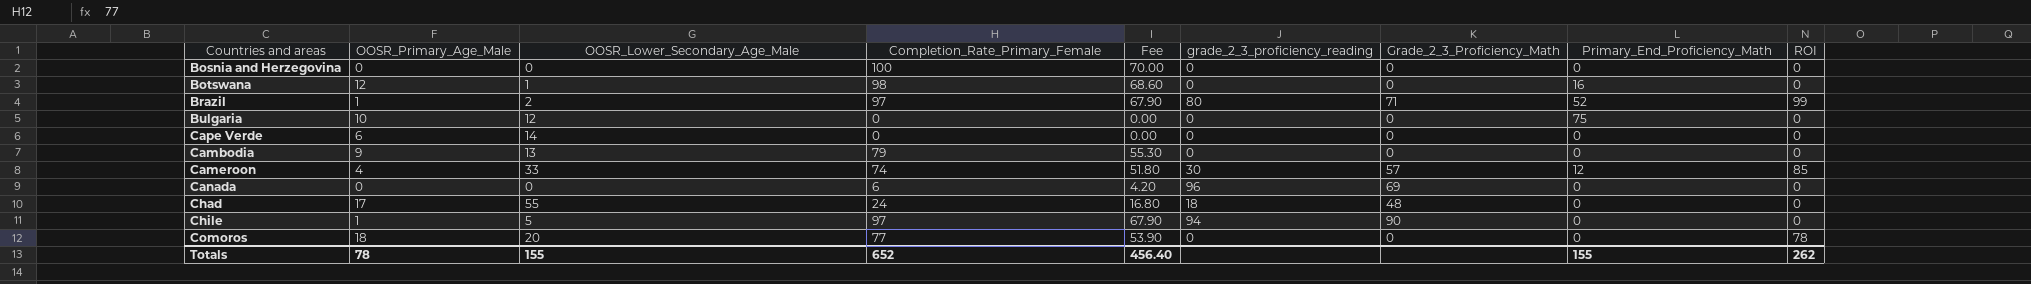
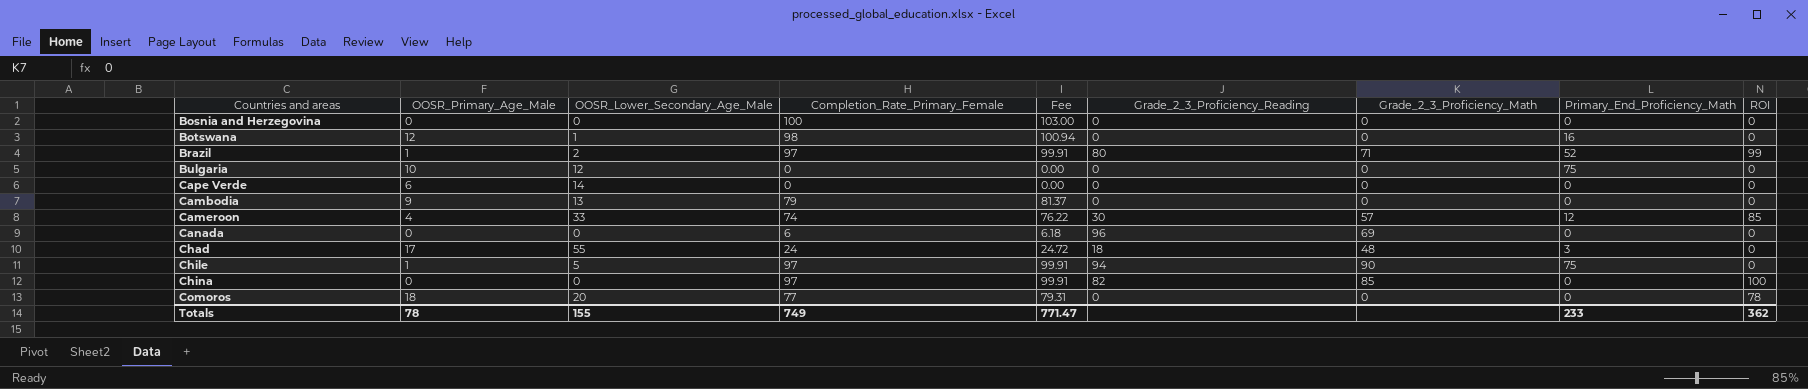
column Fee | formula: [Completion_Rate_Primary_Female] * 0.7 -> [Completion_Rate_Primary_Female] * 1.03
column name: grade_2_3_proficiency_reading -> Grade_2_3_Proficiency_Reading
Chad | Primary_End_Proficiency_Math: 0 -> 3
Chile | Primary_End_Proficiency_Math: 0 -> 75
row China: none -> 0 | 0 | 97 | 99.91 | 82 | 85 | 0 | 100
Totals | Completion_Rate_Primary_Female: 652 -> 749
Totals | Fee: 456.40 -> 771.47
Totals | Primary_End_Proficiency_Math: 155 -> 233
Totals | ROI: 262 -> 362

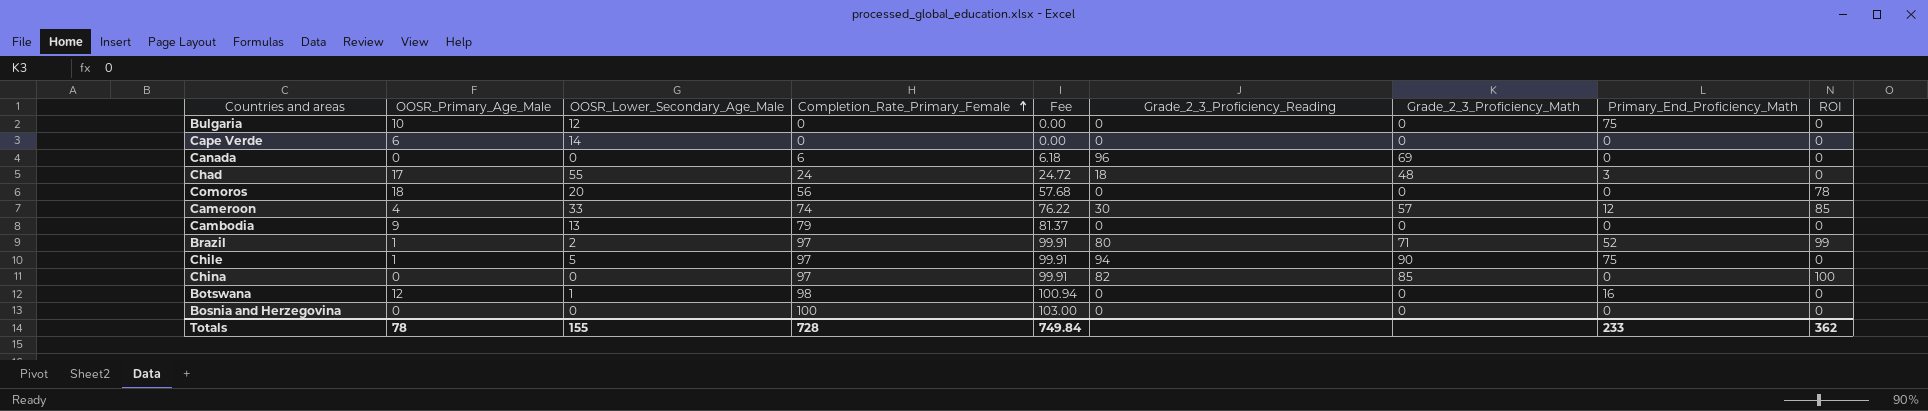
row order: none -> Completion_Rate_Primary_Female ascending
Comoros | Completion_Rate_Primary_Female: 77 -> 56
Comoros | Fee: 79.31 -> 57.68
Totals | Completion_Rate_Primary_Female: 749 -> 728
Totals | Fee: 771.47 -> 749.84

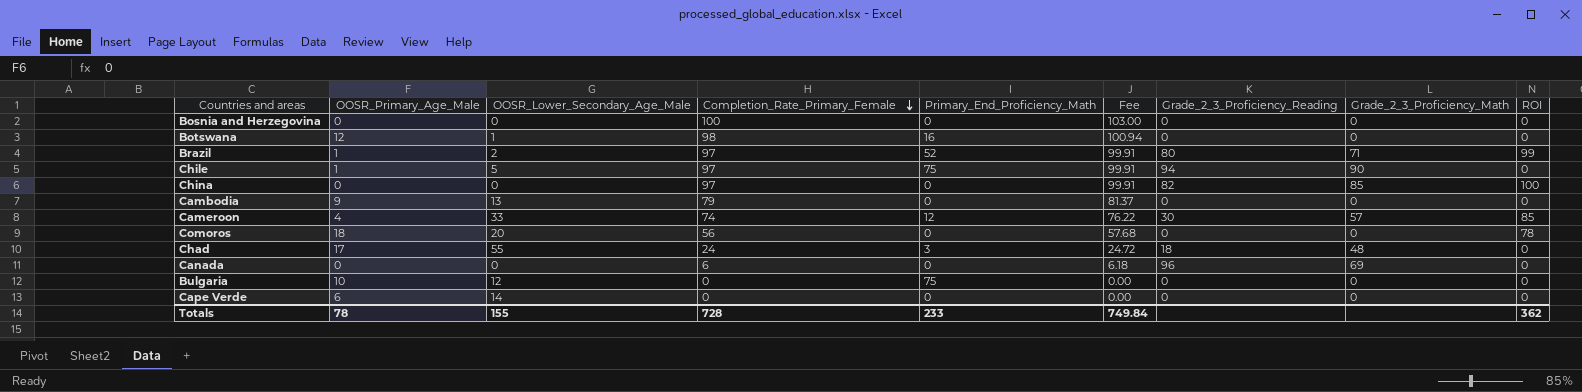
row order: Completion_Rate_Primary_Female ascending -> Completion_Rate_Primary_Female descending
column Primary_End_Proficiency_Math | position: 8 -> 5

